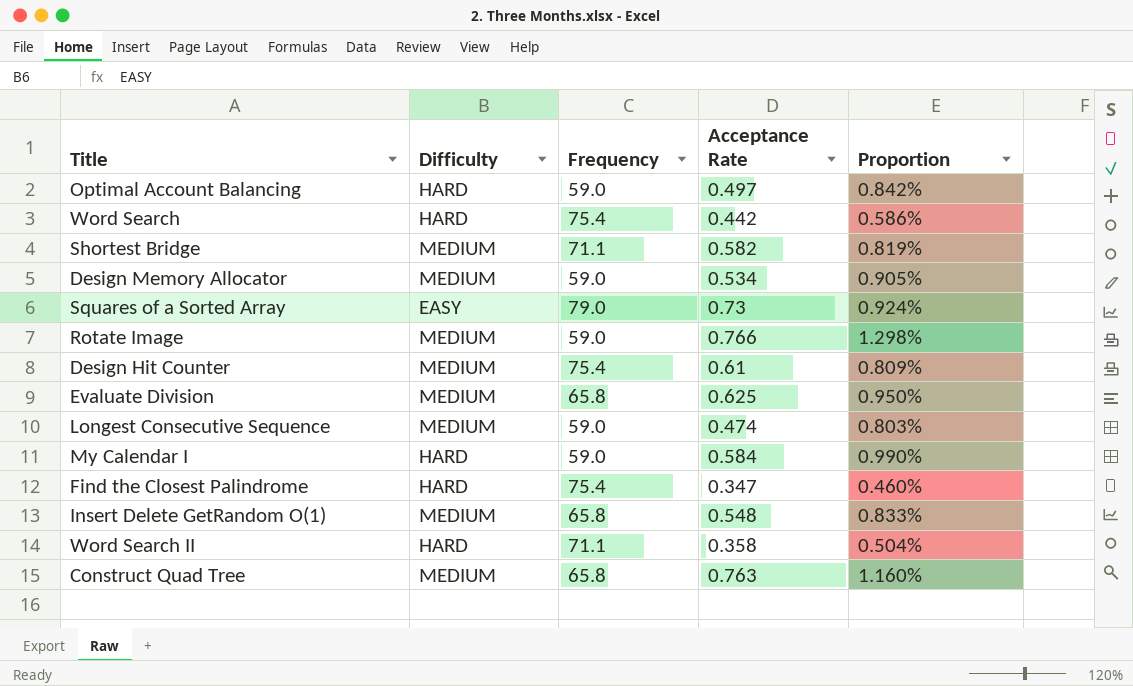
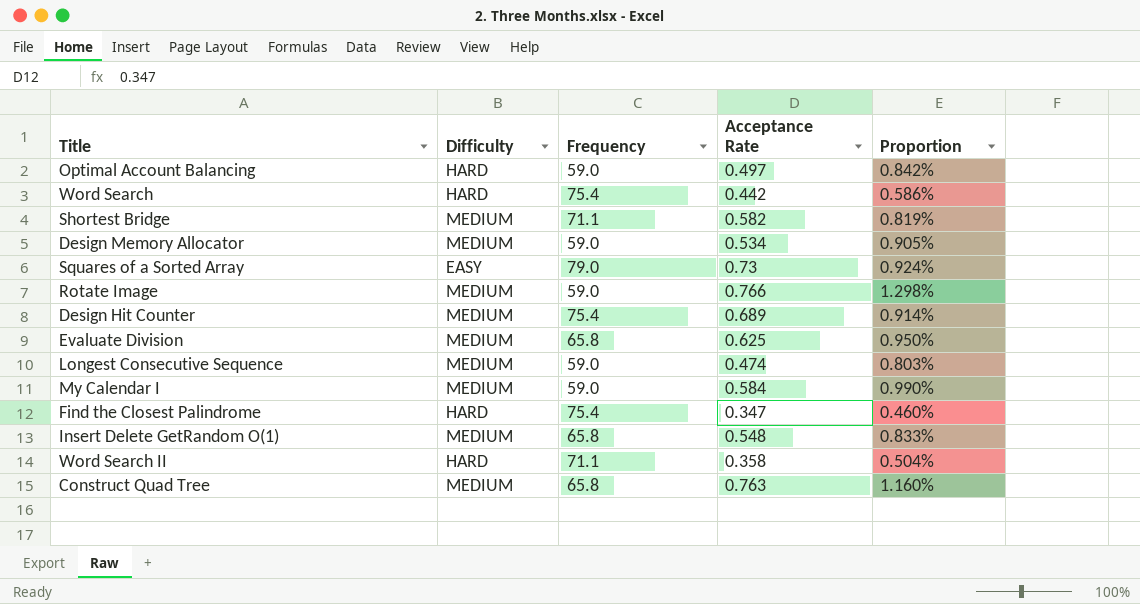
Design Hit Counter | Acceptance Rate: 0.61 -> 0.689
Design Hit Counter | Proportion: 0.809% -> 0.914%
My Calendar I | Difficulty: HARD -> MEDIUM

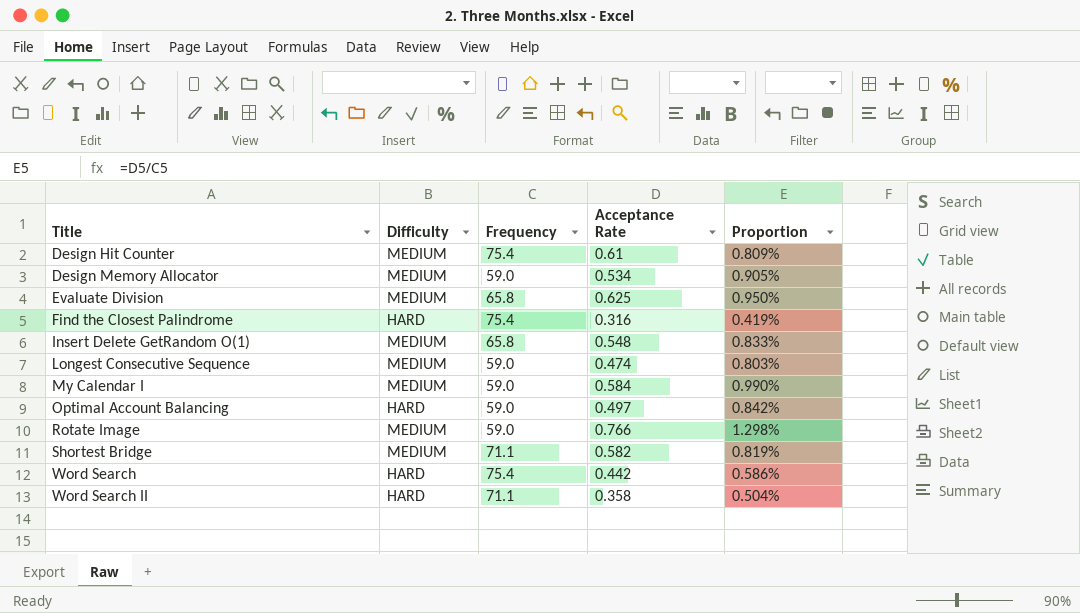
row order: none -> Title ascending
row Squares of a Sorted Array: EASY | 79.0 | 0.73 | 0.924% -> none
row Construct Quad Tree: MEDIUM | 65.8 | 0.763 | 1.160% -> none
Design Hit Counter | Acceptance Rate: 0.689 -> 0.61
Design Hit Counter | Proportion: 0.914% -> 0.809%
Find the Closest Palindrome | Acceptance Rate: 0.347 -> 0.316
Find the Closest Palindrome | Proportion: 0.460% -> 0.419%

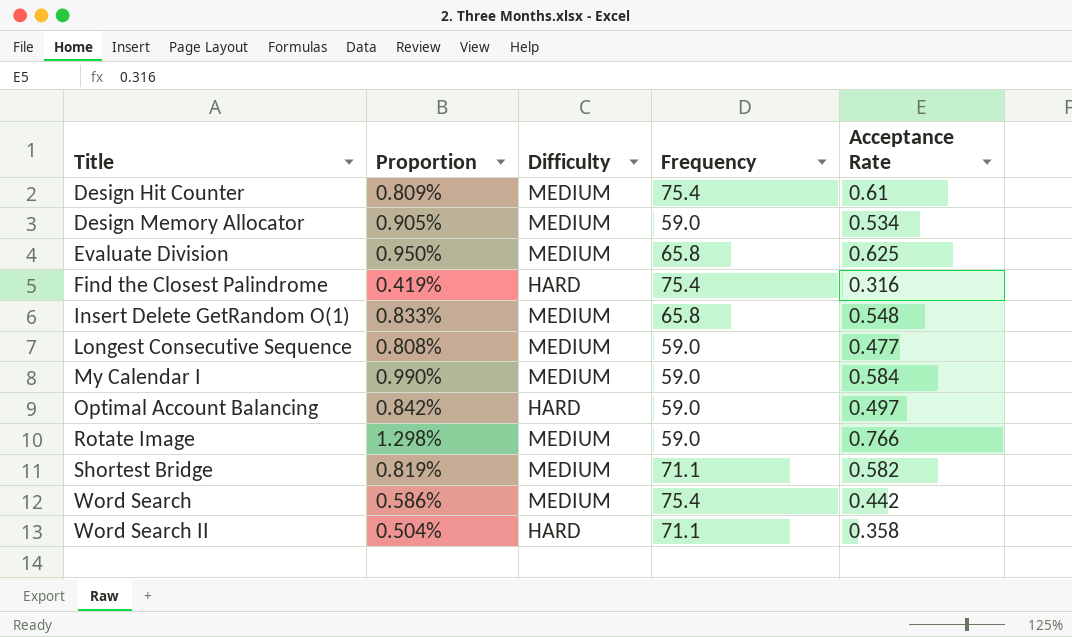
column Proportion | position: 5 -> 2
Longest Consecutive Sequence | Proportion: 0.803% -> 0.808%
Longest Consecutive Sequence | Acceptance Rate: 0.474 -> 0.477
Word Search | Difficulty: HARD -> MEDIUM

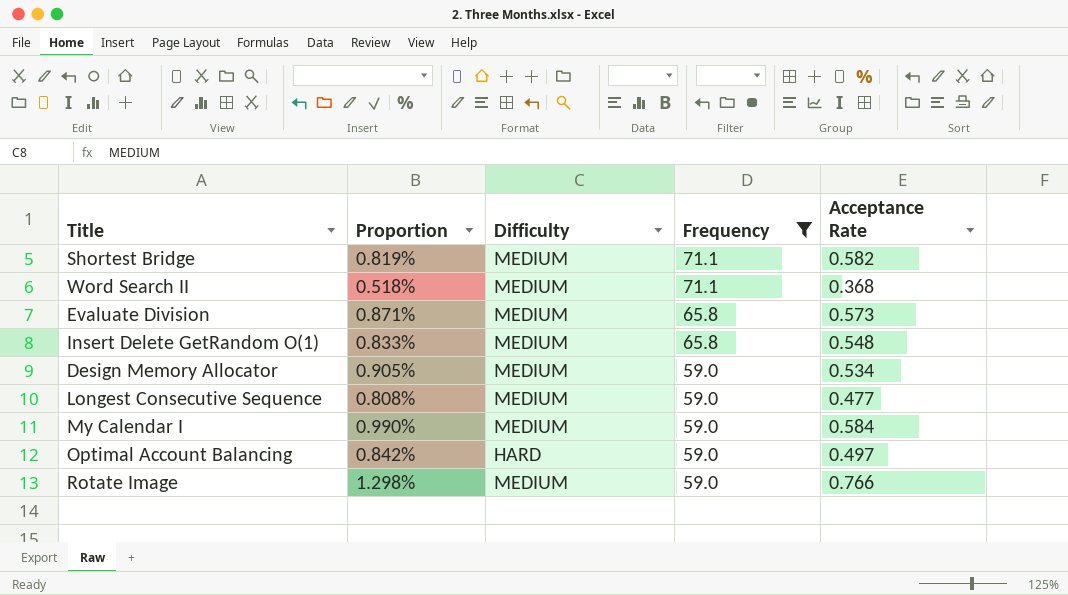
filter: none -> Frequency != 75.4
row order: Title ascending -> Frequency descending
Word Search II | Proportion: 0.504% -> 0.518%
Word Search II | Difficulty: HARD -> MEDIUM
Word Search II | Acceptance Rate: 0.358 -> 0.368
Evaluate Division | Proportion: 0.950% -> 0.871%
Evaluate Division | Acceptance Rate: 0.625 -> 0.573

